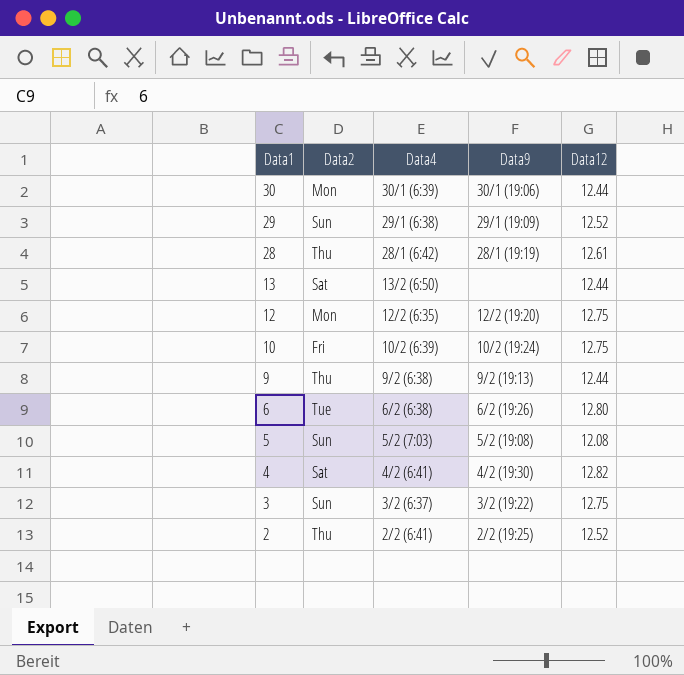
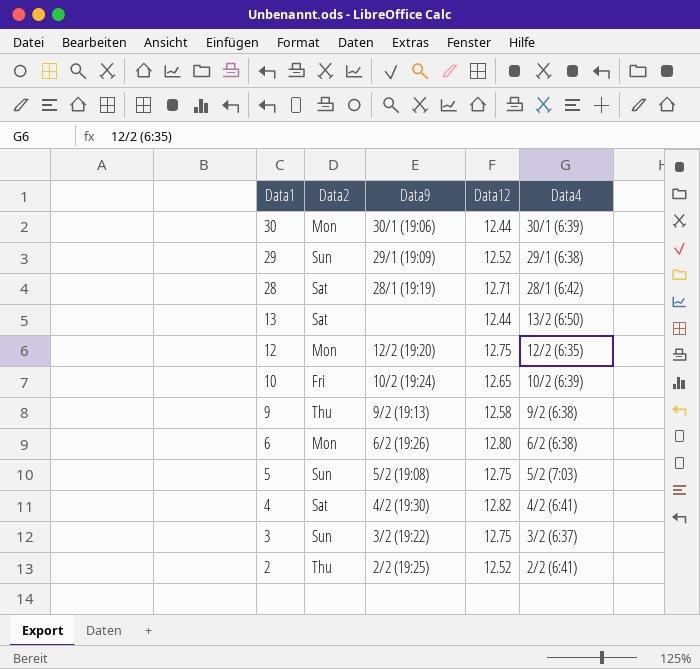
column Data4 | position: 3 -> 5
28 | Data2: Thu -> Sat
28 | Data12: 12.61 -> 12.71
10 | Data12: 12.75 -> 12.65
9 | Data12: 12.44 -> 12.58
6 | Data2: Tue -> Mon
5 | Data12: 12.08 -> 12.75

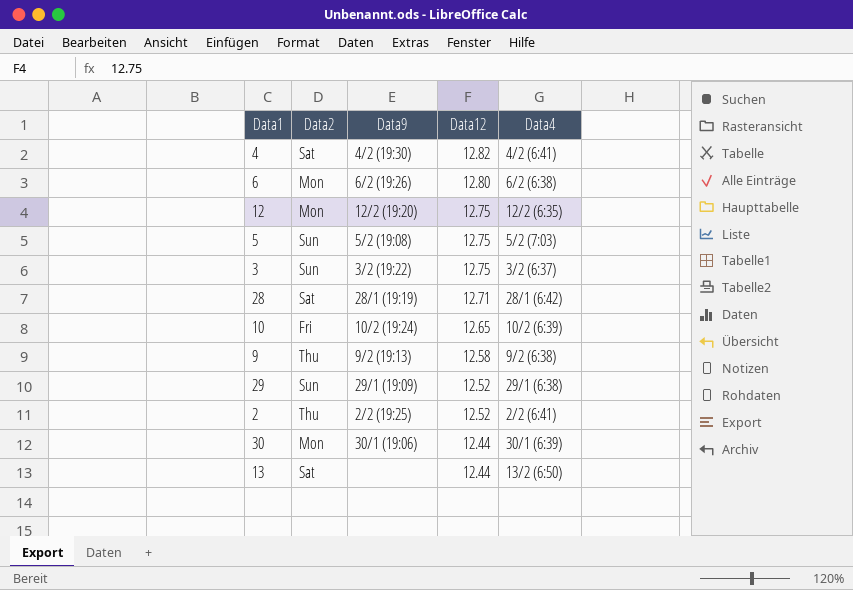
row order: Data1 descending -> Data12 descending

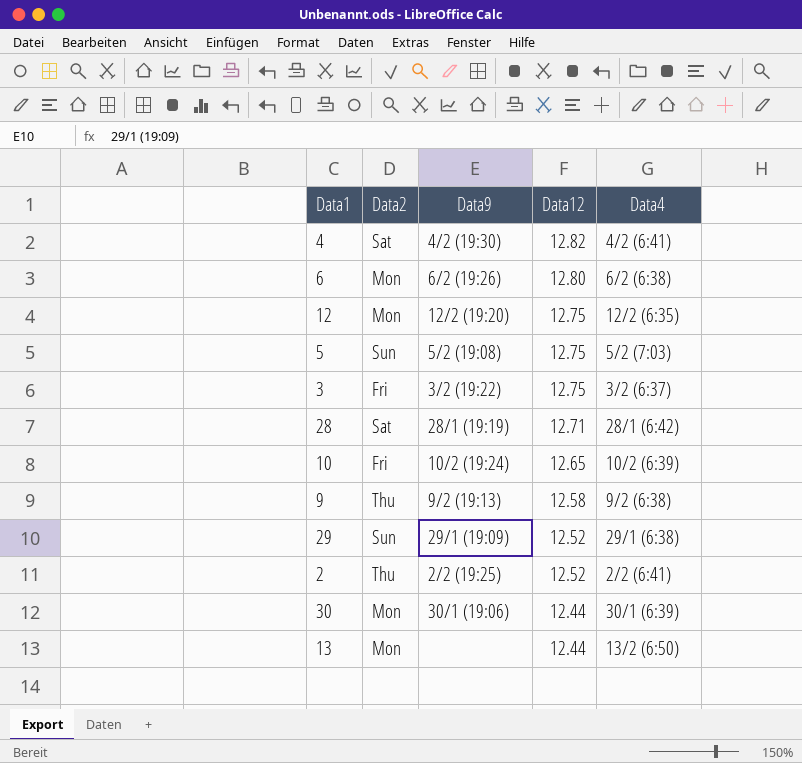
3 | Data2: Sun -> Fri
13 | Data2: Sat -> Mon

